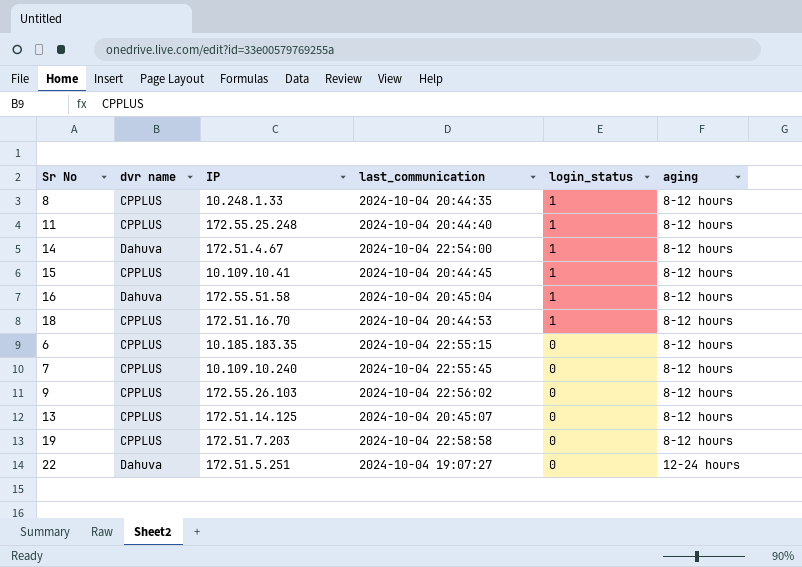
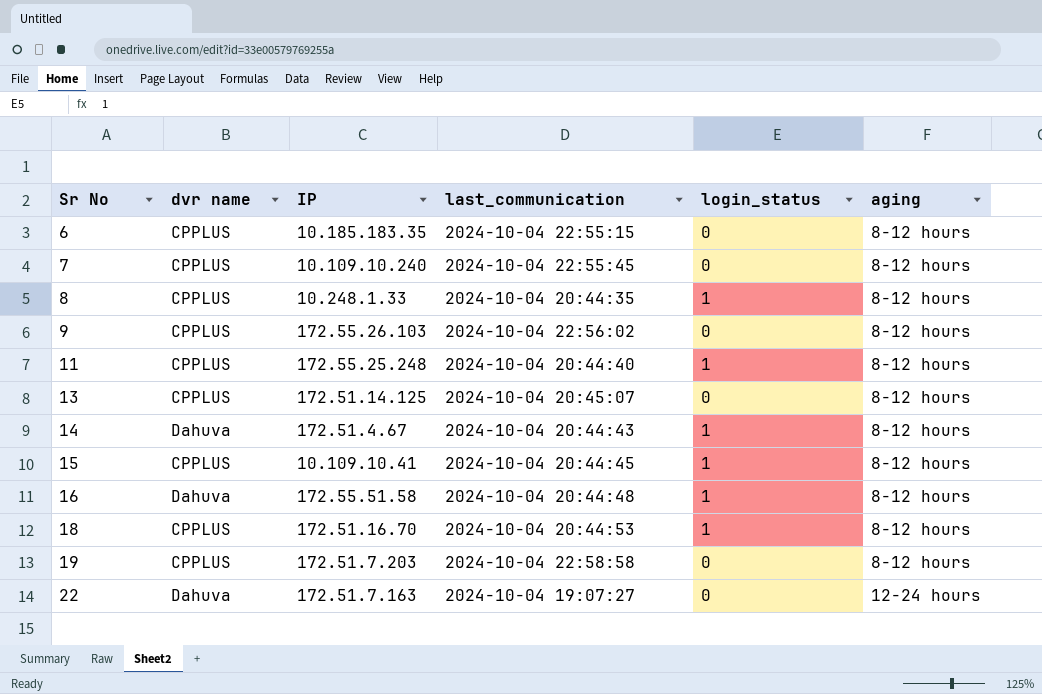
row order: login_status descending -> Sr No ascending
14 | last_communication: 2024-10-04 22:54:00 -> 2024-10-04 20:44:43
16 | last_communication: 2024-10-04 20:45:04 -> 2024-10-04 20:44:48
22 | IP: 172.51.5.251 -> 172.51.7.163

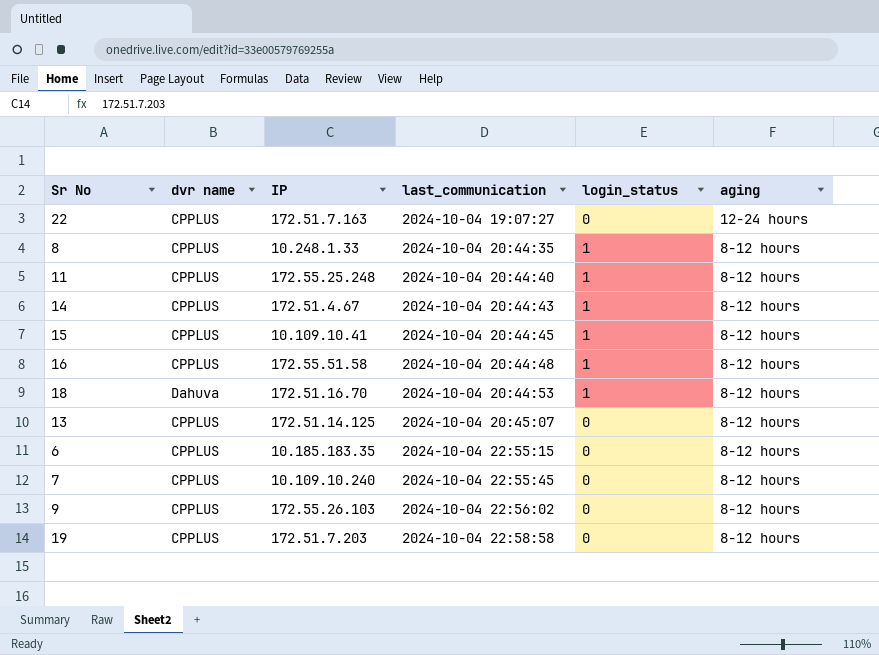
row order: Sr No ascending -> last_communication ascending
22 | dvr name: Dahuva -> CPPLUS
14 | dvr name: Dahuva -> CPPLUS
16 | dvr name: Dahuva -> CPPLUS
18 | dvr name: CPPLUS -> Dahuva

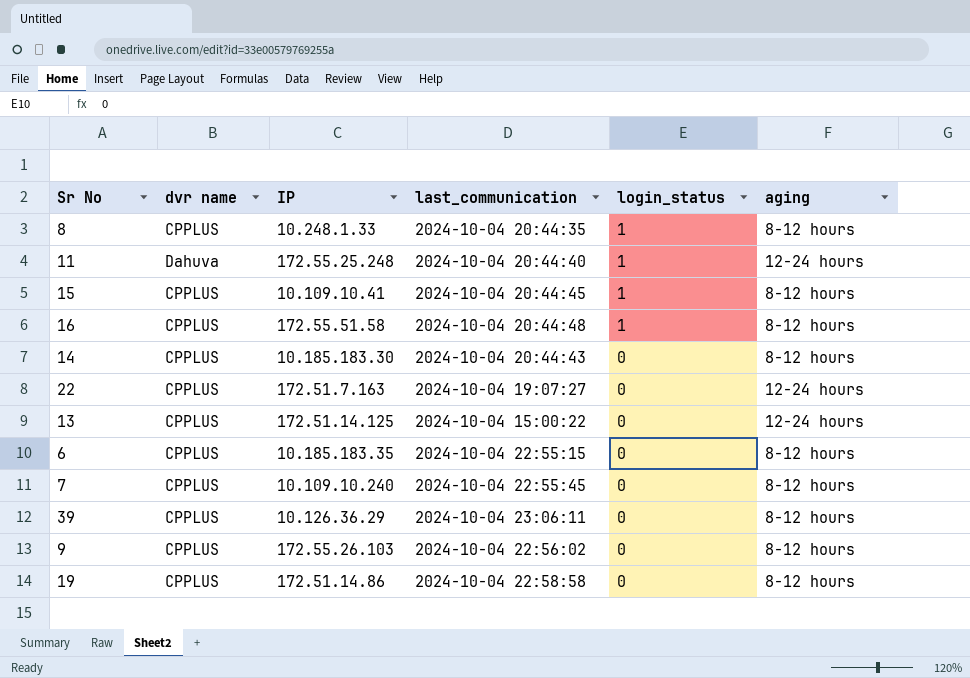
row order: last_communication ascending -> login_status descending
row 18: Dahuva | 172.51.16.70 | 2024-10-04 20:44:53 | 1 | 8-12 hours -> none
11 | dvr name: CPPLUS -> Dahuva
11 | aging: 8-12 hours -> 12-24 hours
14 | IP: 172.51.4.67 -> 10.185.183.30
14 | login_status: 1 -> 0
13 | last_communication: 2024-10-04 20:45:07 -> 2024-10-04 15:00:22
13 | aging: 8-12 hours -> 12-24 hours
row 39: none -> CPPLUS | 10.126.36.29 | 2024-10-04 23:06:11 | 0 | 8-12 hours
19 | IP: 172.51.7.203 -> 172.51.14.86

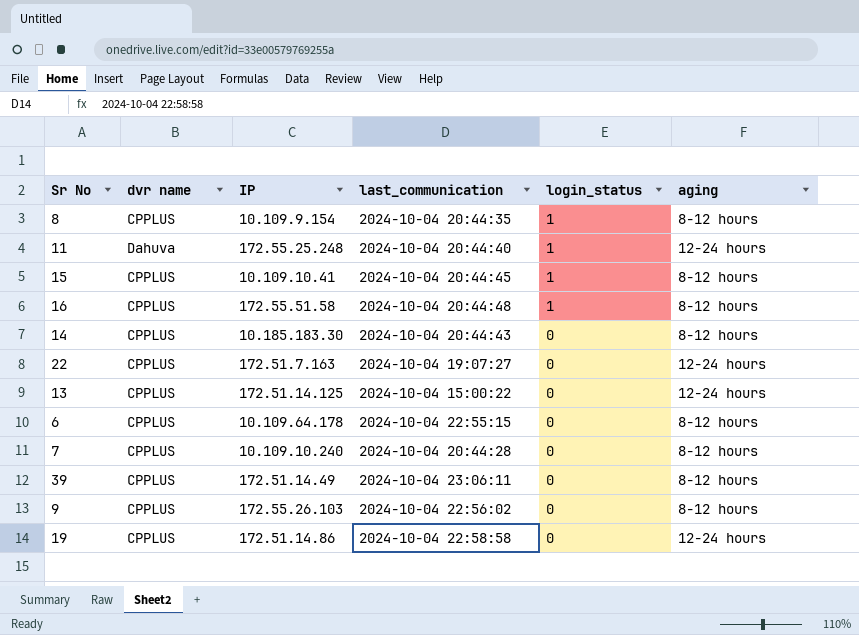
8 | IP: 10.248.1.33 -> 10.109.9.154
6 | IP: 10.185.183.35 -> 10.109.64.178
7 | last_communication: 2024-10-04 22:55:45 -> 2024-10-04 20:44:28
39 | IP: 10.126.36.29 -> 172.51.14.49
19 | aging: 8-12 hours -> 12-24 hours

